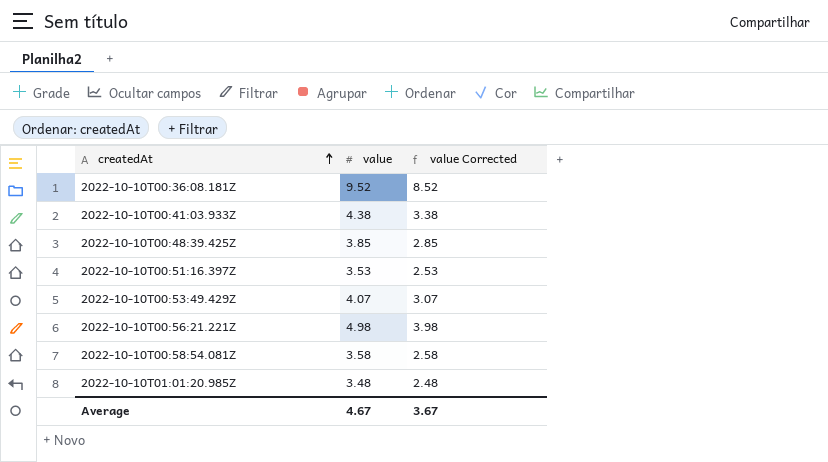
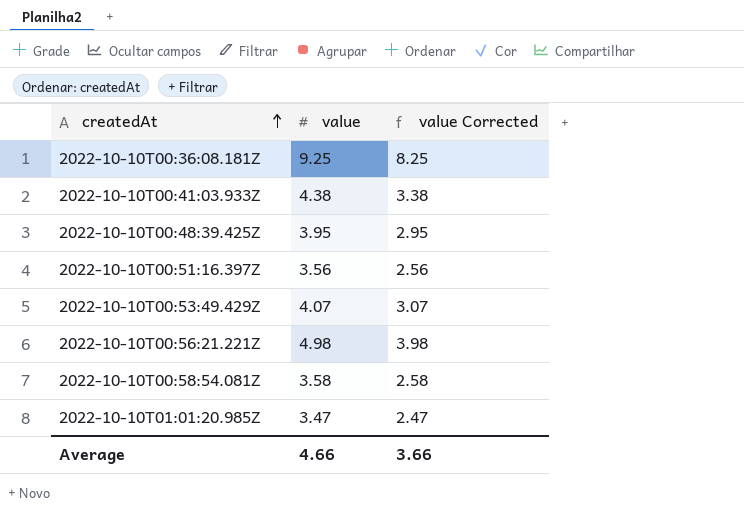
2022-10-10T00:36:08.181Z | value: 9.52 -> 9.25
2022-10-10T00:36:08.181Z | value Corrected: 8.52 -> 8.25
2022-10-10T00:48:39.425Z | value: 3.85 -> 3.95
2022-10-10T00:48:39.425Z | value Corrected: 2.85 -> 2.95
2022-10-10T00:51:16.397Z | value: 3.53 -> 3.56
2022-10-10T00:51:16.397Z | value Corrected: 2.53 -> 2.56
2022-10-10T01:01:20.985Z | value: 3.48 -> 3.47
2022-10-10T01:01:20.985Z | value Corrected: 2.48 -> 2.47
Average | value: 4.67 -> 4.66
Average | value Corrected: 3.67 -> 3.66

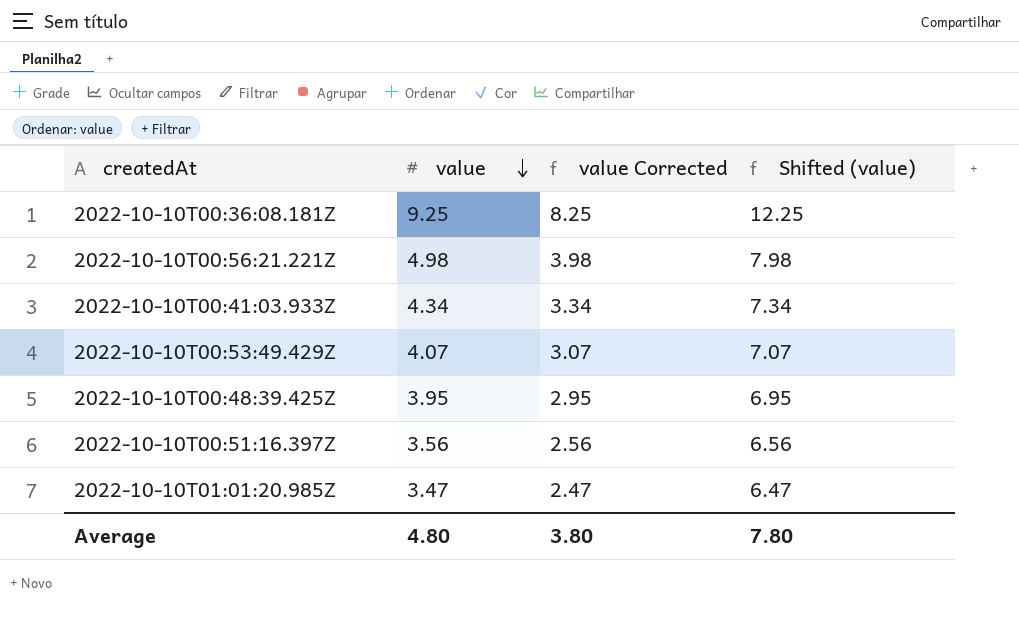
row order: createdAt ascending -> value descending
column Shifted (value) | formula: none -> [value] + 3
row 2022-10-10T00:58:54.081Z: 3.58 | 2.58 -> none
2022-10-10T00:41:03.933Z | value: 4.38 -> 4.34
2022-10-10T00:41:03.933Z | value Corrected: 3.38 -> 3.34
Average | value: 4.66 -> 4.80
Average | value Corrected: 3.66 -> 3.80

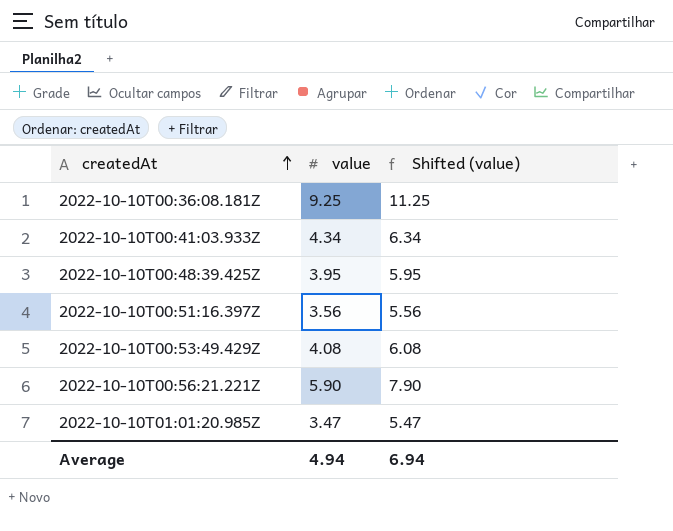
row order: value descending -> createdAt ascending
column value Corrected | formula: [value] - 1 -> none
column Shifted (value) | formula: [value] + 3 -> [value] + 2
2022-10-10T00:53:49.429Z | value: 4.07 -> 4.08
2022-10-10T00:56:21.221Z | value: 4.98 -> 5.90
Average | value: 4.80 -> 4.94
Average | Shifted (value): 7.80 -> 6.94

